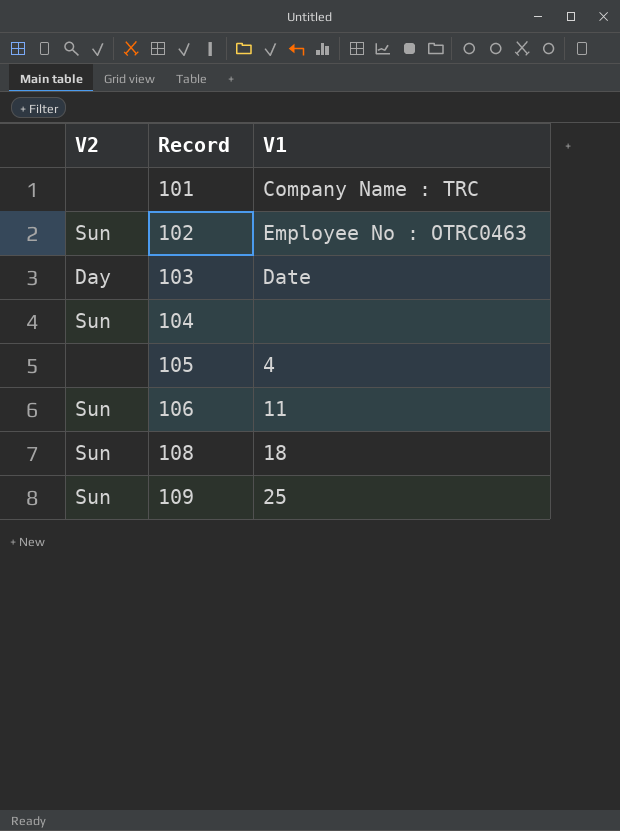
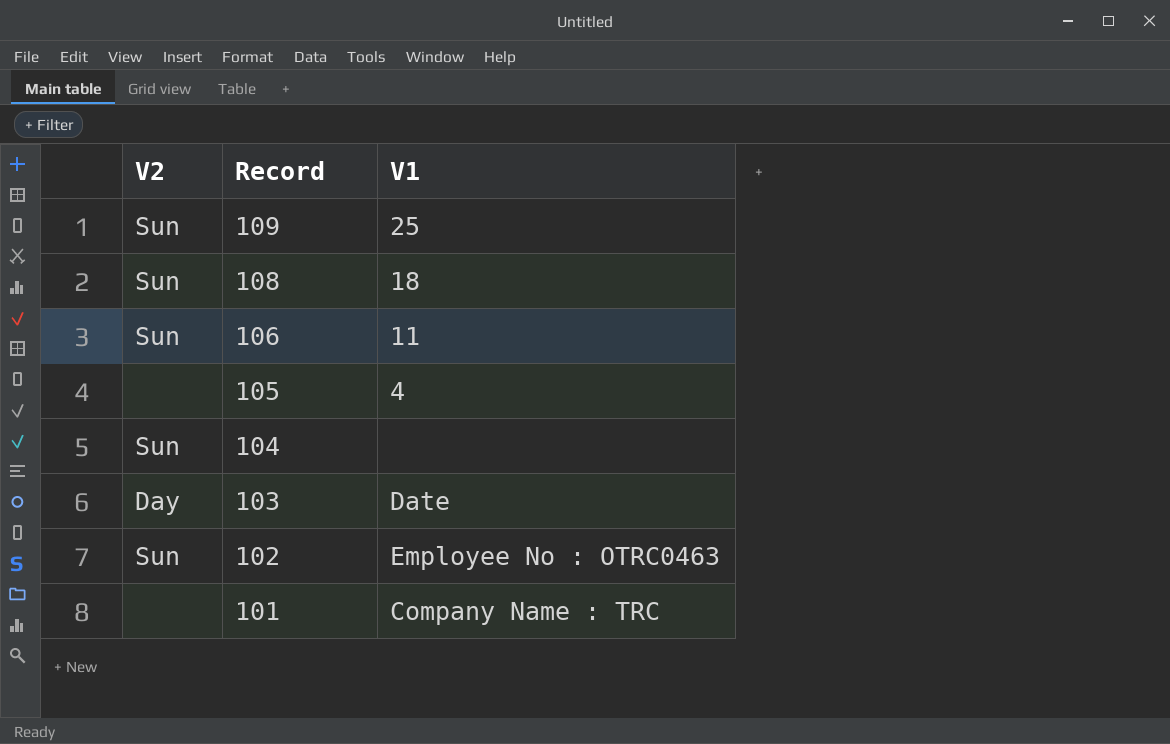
row order: Record ascending -> Record descending

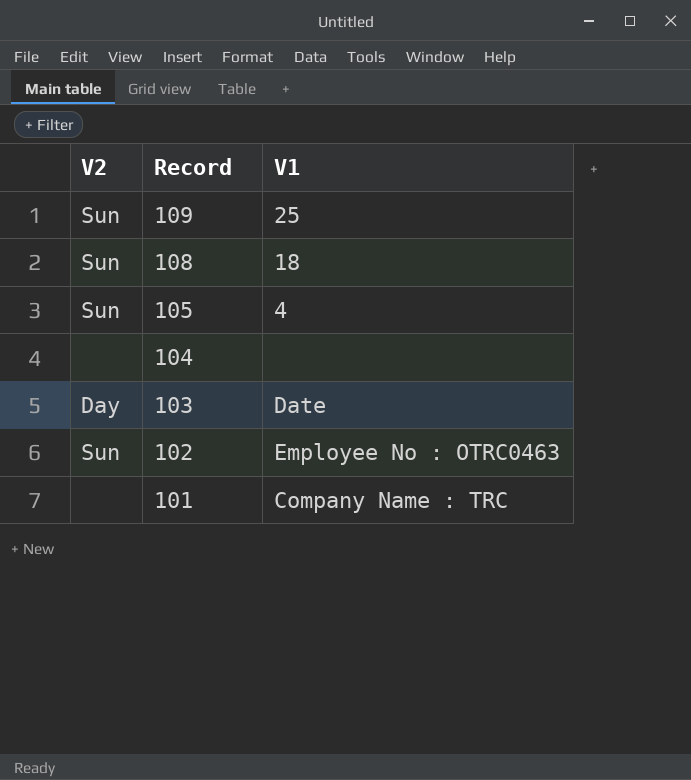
row 106: Sun | 11 -> none
105 | V2: none -> Sun
104 | V2: Sun -> none

